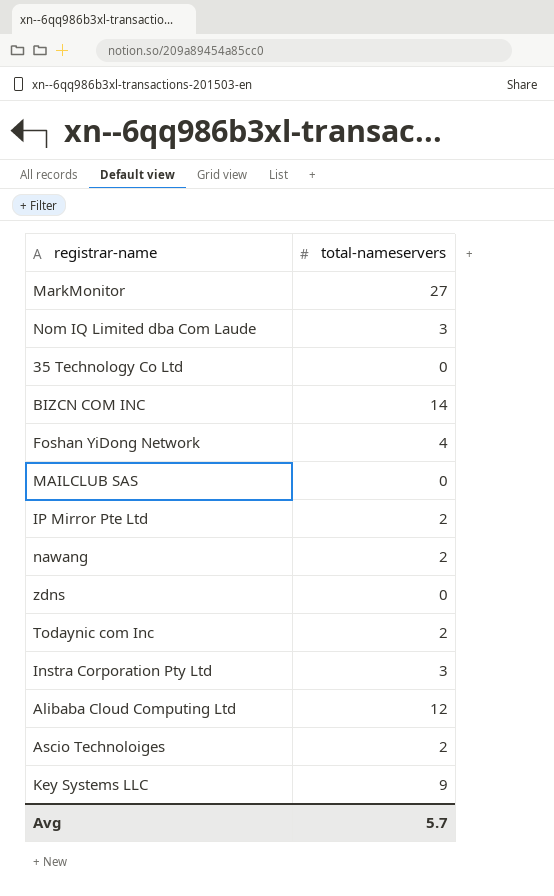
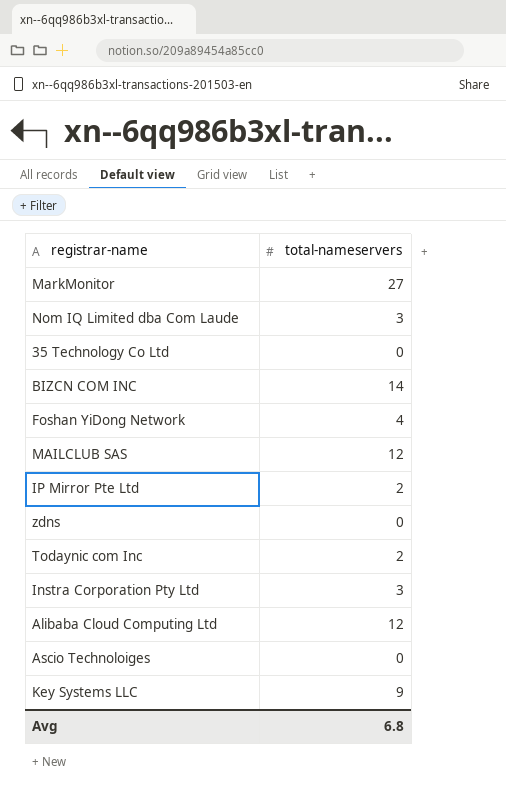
row nawang: 2 -> none
MAILCLUB SAS | total-nameservers: 0 -> 12
Ascio Technoloiges | total-nameservers: 2 -> 0
Avg | total-nameservers: 5.7 -> 6.8

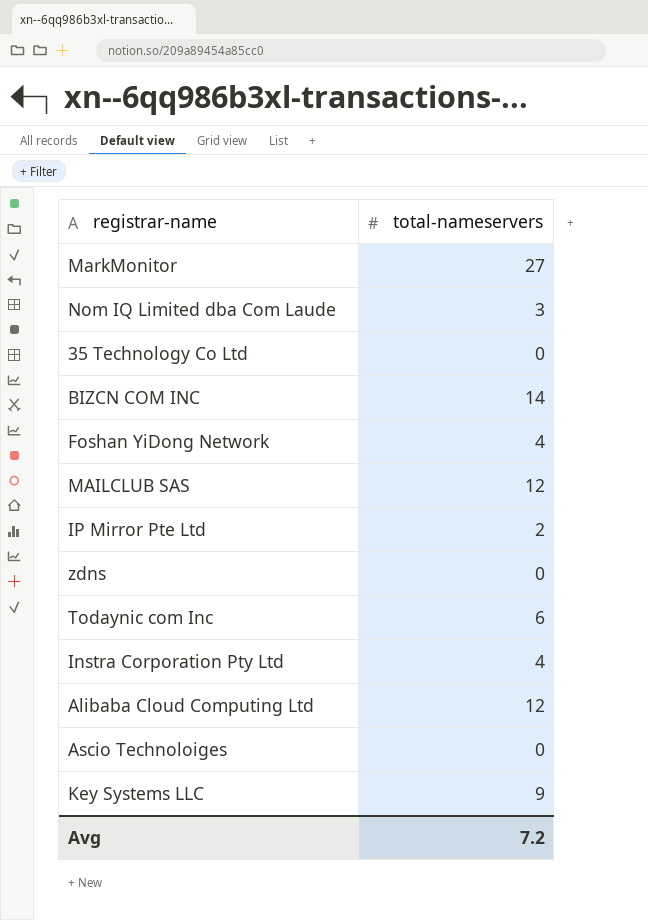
Todaynic com Inc | total-nameservers: 2 -> 6
Instra Corporation Pty Ltd | total-nameservers: 3 -> 4
Avg | total-nameservers: 6.8 -> 7.2

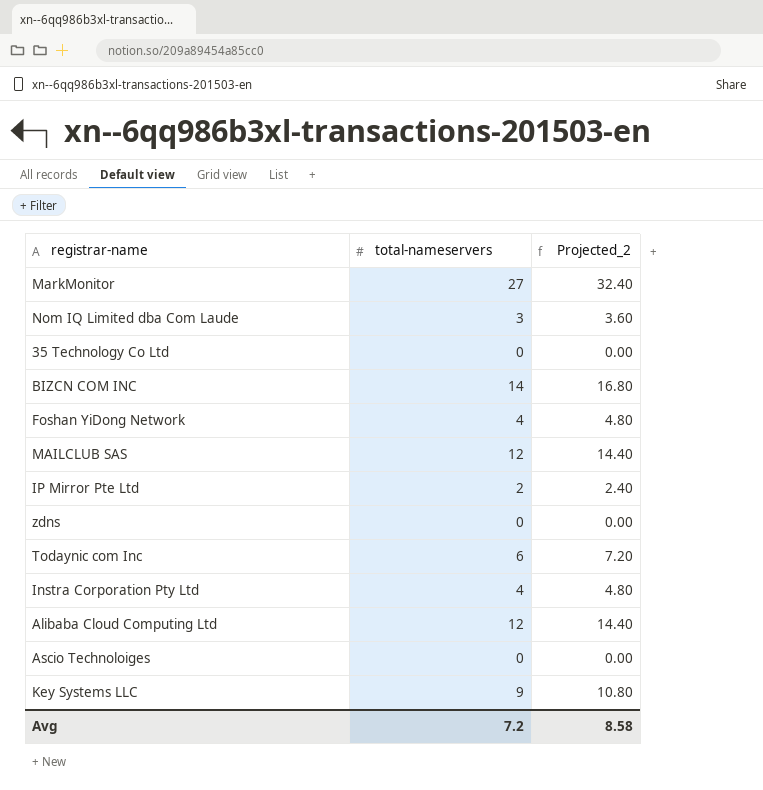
column Projected_2 | formula: none -> [total-nameservers] * 1.2

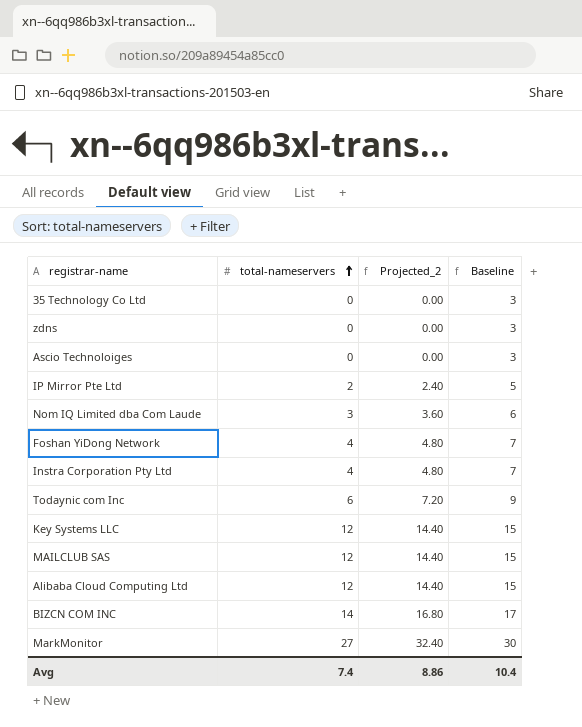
row order: none -> total-nameservers ascending
column Baseline | formula: none -> [total-nameservers] + 3
Key Systems LLC | total-nameservers: 9 -> 12
Key Systems LLC | Projected_2: 10.80 -> 14.40
Avg | total-nameservers: 7.2 -> 7.4
Avg | Projected_2: 8.58 -> 8.86

